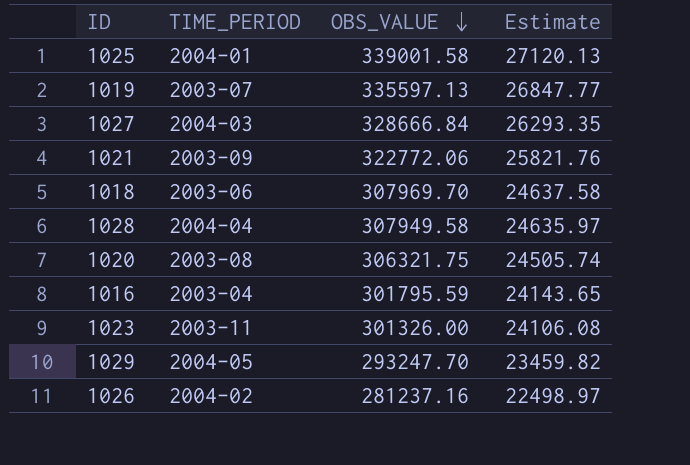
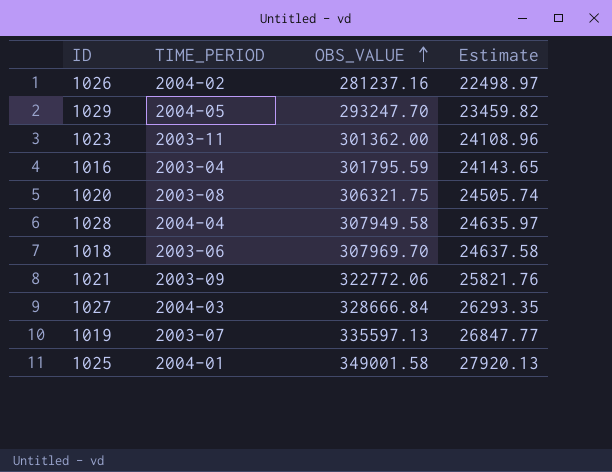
row order: OBS_VALUE descending -> OBS_VALUE ascending
1023 | OBS_VALUE: 301326.00 -> 301362.00
1023 | Estimate: 24106.08 -> 24108.96
1025 | OBS_VALUE: 339001.58 -> 349001.58
1025 | Estimate: 27120.13 -> 27920.13

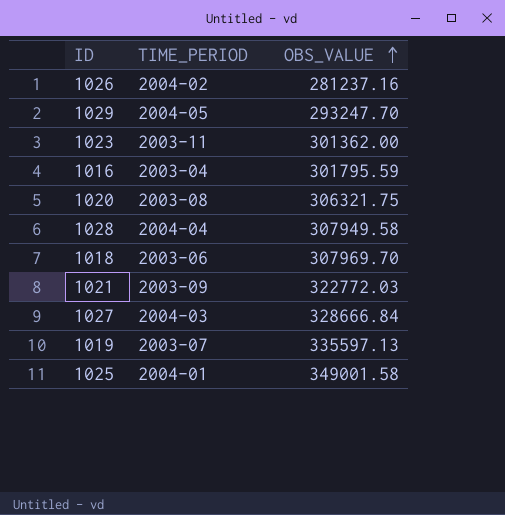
column Estimate | formula: [OBS_VALUE] * 0.08 -> none
1021 | OBS_VALUE: 322772.06 -> 322772.03

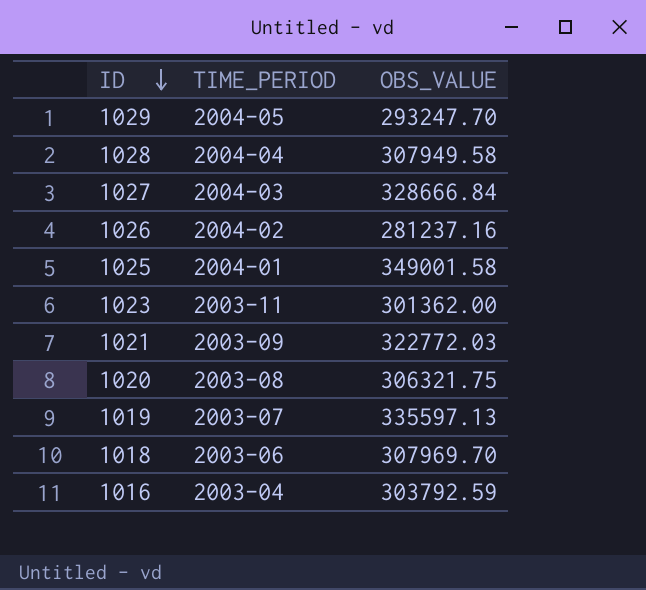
row order: OBS_VALUE ascending -> ID descending
1016 | OBS_VALUE: 301795.59 -> 303792.59

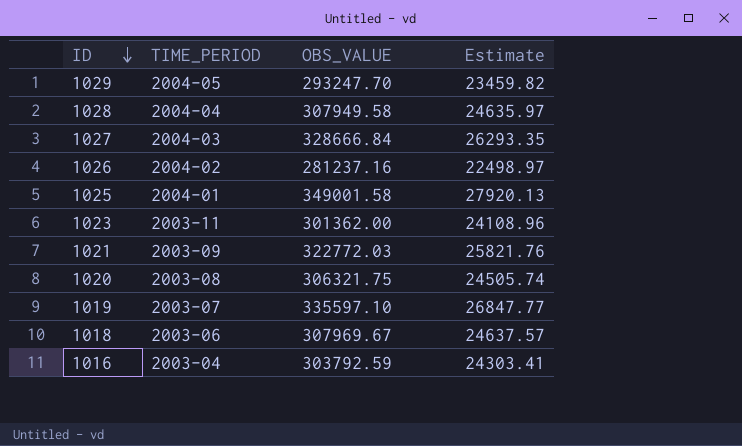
column Estimate | formula: none -> [OBS_VALUE] * 0.08
1019 | OBS_VALUE: 335597.13 -> 335597.10
1018 | OBS_VALUE: 307969.70 -> 307969.67

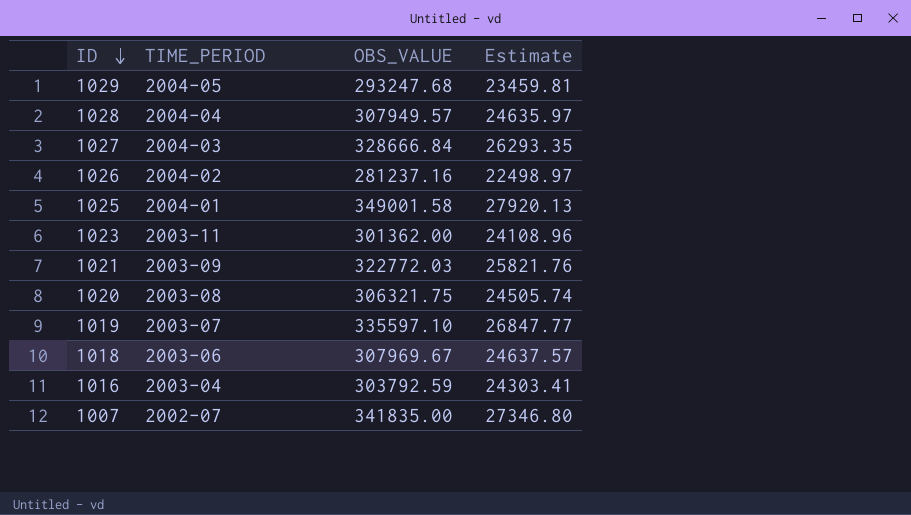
1029 | OBS_VALUE: 293247.70 -> 293247.68
1029 | Estimate: 23459.82 -> 23459.81
1028 | OBS_VALUE: 307949.58 -> 307949.57
row 1007: none -> 2002-07 | 341835.00 | 27346.80

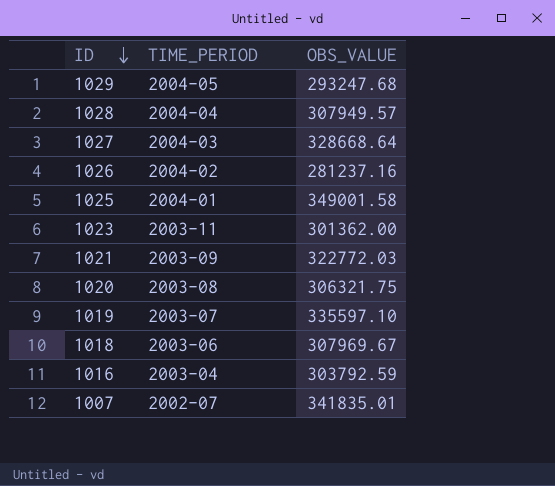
column Estimate | formula: [OBS_VALUE] * 0.08 -> none
1027 | OBS_VALUE: 328666.84 -> 328668.64
1007 | OBS_VALUE: 341835.00 -> 341835.01

